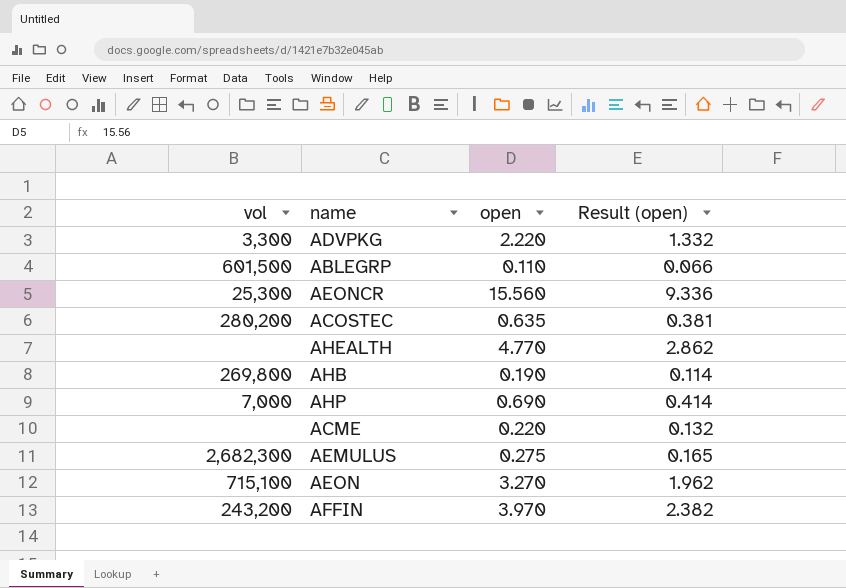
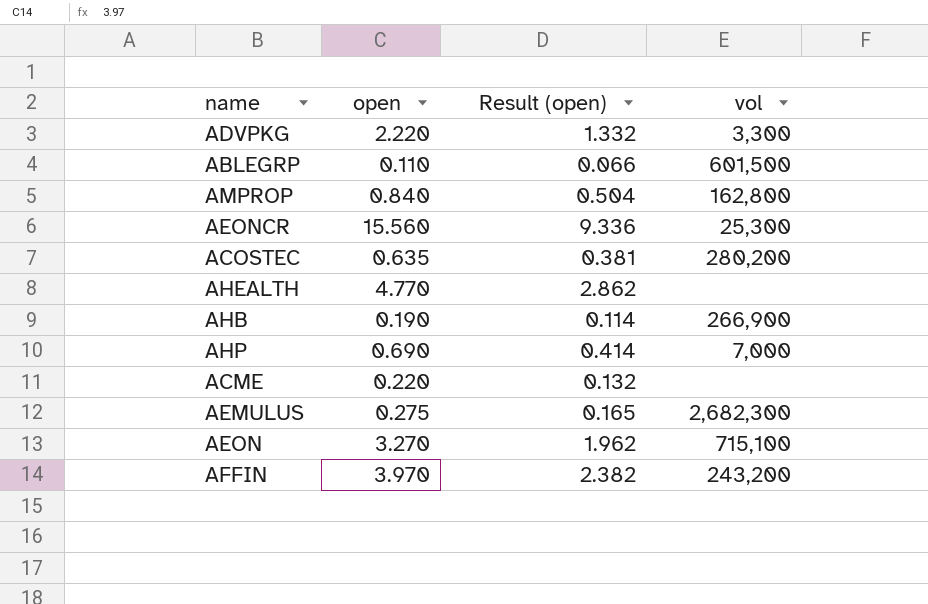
column vol | position: 1 -> 4
row AMPROP: none -> 0.840 | 0.504 | 162,800
AHB | vol: 269,800 -> 266,900

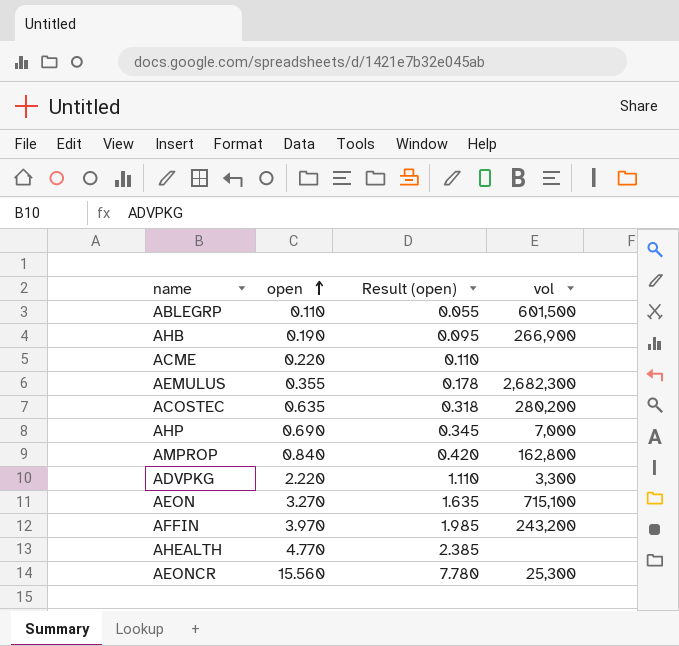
row order: none -> open ascending
column Result (open) | formula: [open] * 0.6 -> [open] * 0.5
AEMULUS | open: 0.275 -> 0.355

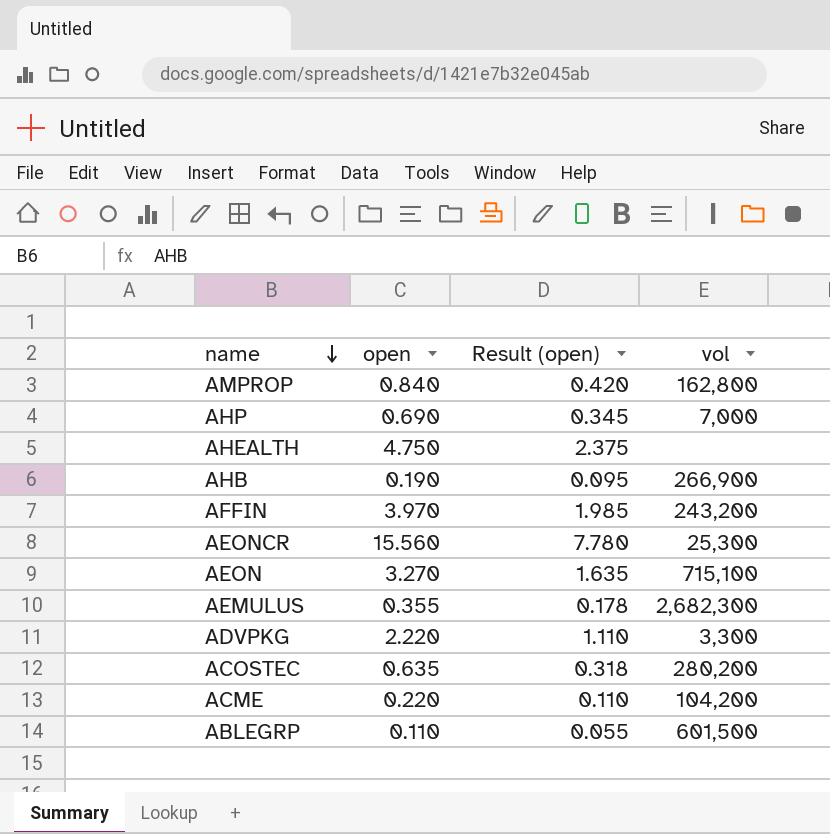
row order: open ascending -> name descending
AHEALTH | open: 4.770 -> 4.750
AHEALTH | Result (open): 2.385 -> 2.375
ACME | vol: none -> 104,200

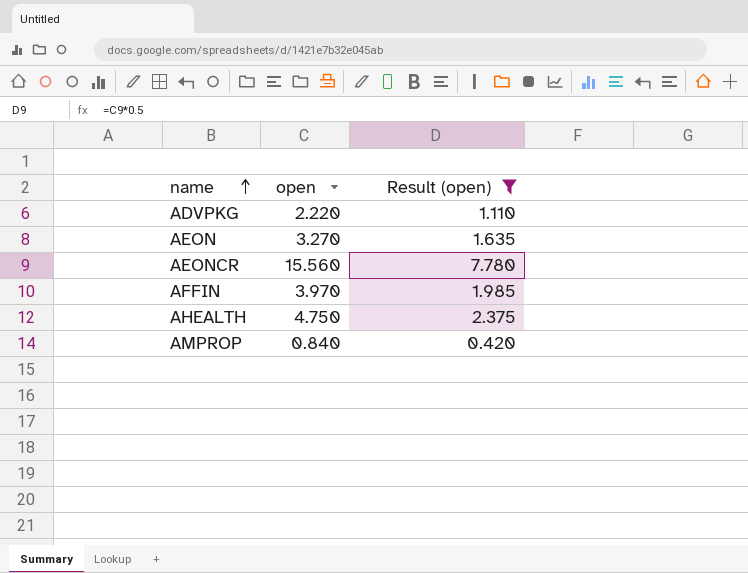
filter: none -> Result (open) >= 0.420
row order: name descending -> name ascending
column vol | position: 4 -> none

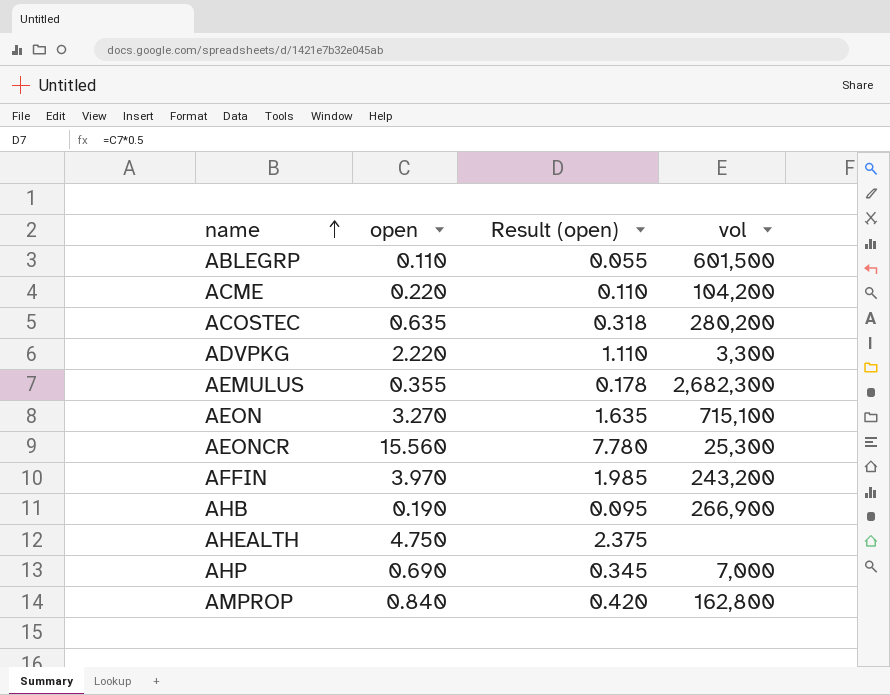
filter: Result (open) >= 0.420 -> none
column vol | position: none -> 4

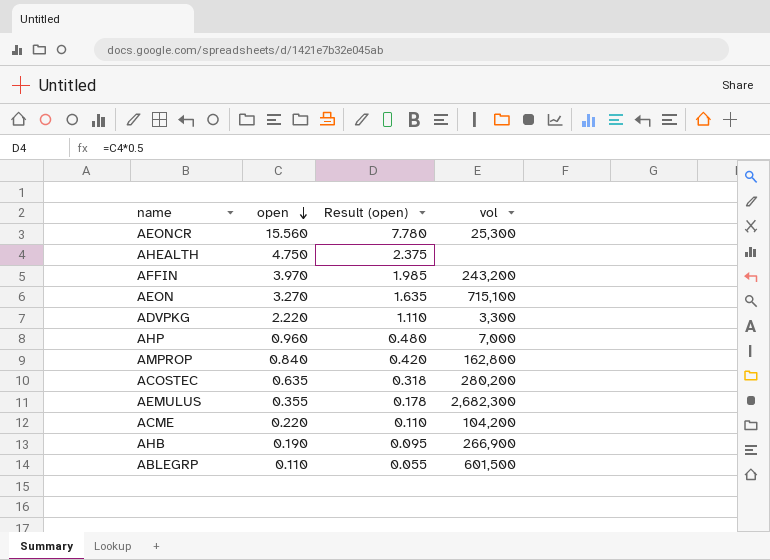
row order: name ascending -> open descending
AHP | open: 0.690 -> 0.960
AHP | Result (open): 0.345 -> 0.480

